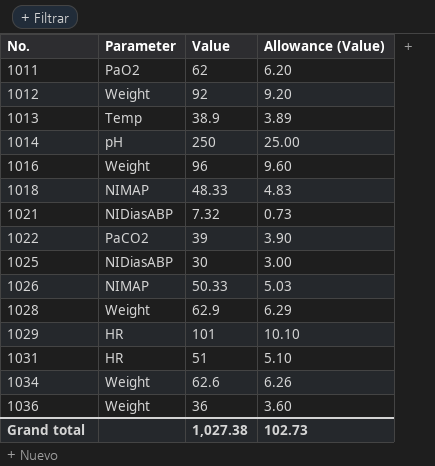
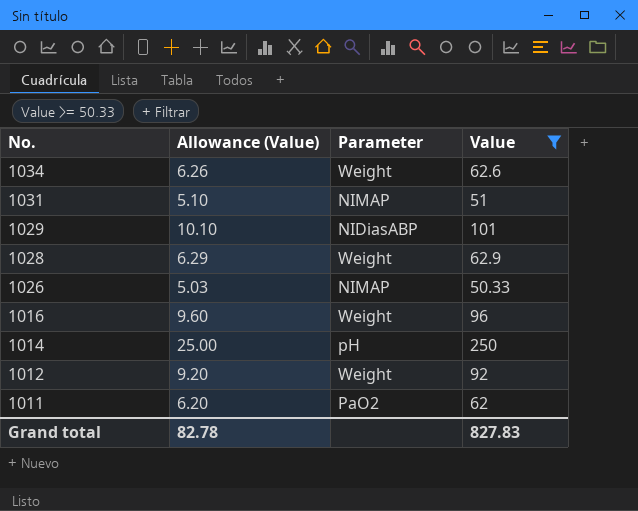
filter: none -> Value >= 50.33
row order: No. ascending -> No. descending
column Allowance (Value) | position: 4 -> 2
1031 | Parameter: HR -> NIMAP
1029 | Parameter: HR -> NIDiasABP
Grand total | Allowance (Value): 102.73 -> 82.78
Grand total | Value: 1,027.38 -> 827.83

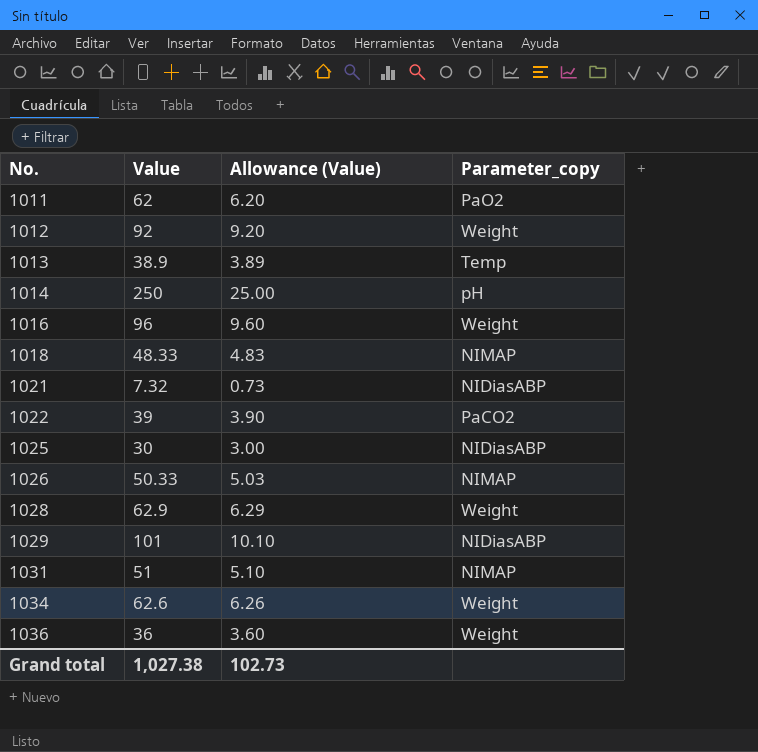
filter: Value >= 50.33 -> none
row order: No. descending -> No. ascending
column Value | position: 4 -> 2
column name: Parameter -> Parameter_copy
Grand total | Value: 827.83 -> 1,027.38
Grand total | Allowance (Value): 82.78 -> 102.73

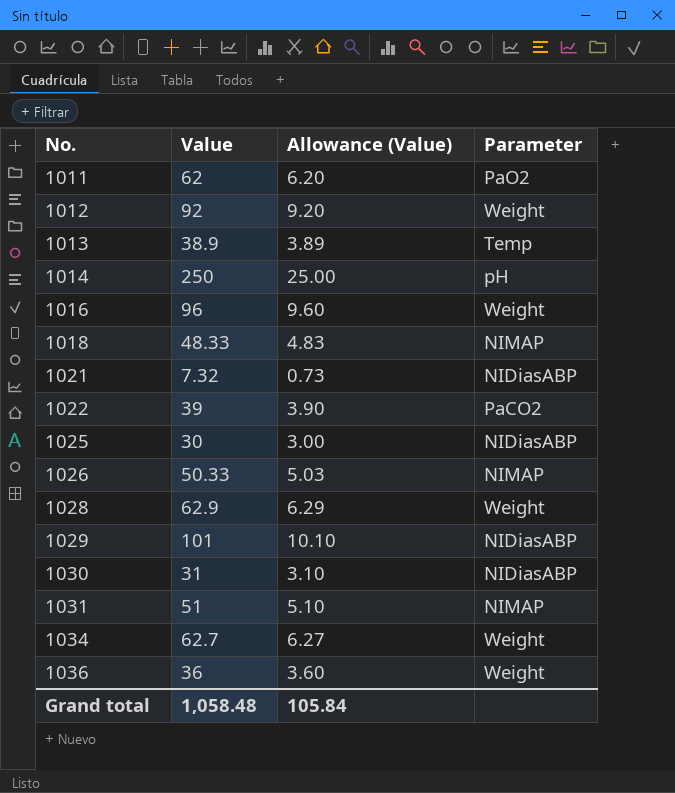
column name: Parameter_copy -> Parameter
row 1030: none -> 31 | 3.10 | NIDiasABP
1034 | Value: 62.6 -> 62.7
1034 | Allowance (Value): 6.26 -> 6.27
Grand total | Value: 1,027.38 -> 1,058.48
Grand total | Allowance (Value): 102.73 -> 105.84

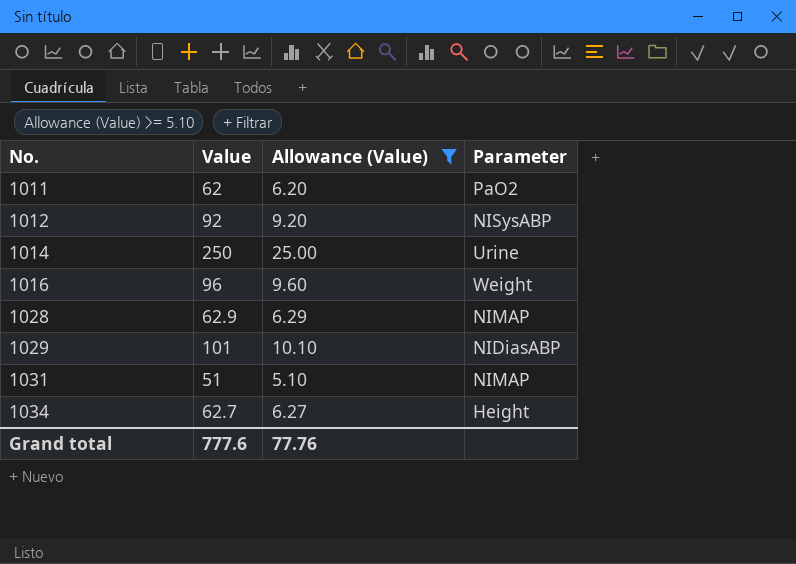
filter: none -> Allowance (Value) >= 5.10
1012 | Parameter: Weight -> NISysABP
1014 | Parameter: pH -> Urine
1028 | Parameter: Weight -> NIMAP
1034 | Parameter: Weight -> Height
Grand total | Value: 1,058.48 -> 777.6
Grand total | Allowance (Value): 105.84 -> 77.76

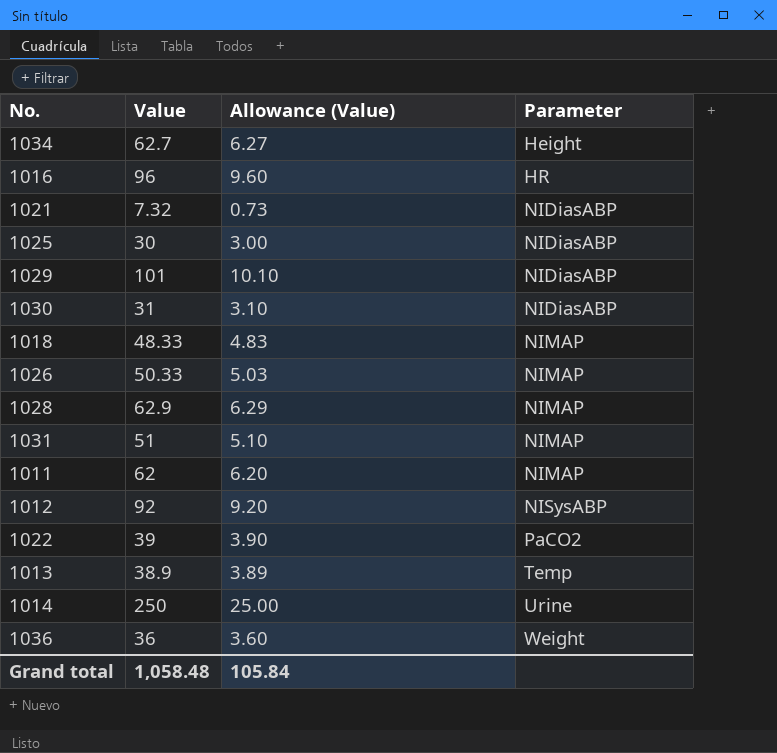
filter: Allowance (Value) >= 5.10 -> none
row order: No. ascending -> Parameter ascending
1016 | Parameter: Weight -> HR
1011 | Parameter: PaO2 -> NIMAP
Grand total | Value: 777.6 -> 1,058.48
Grand total | Allowance (Value): 77.76 -> 105.84

